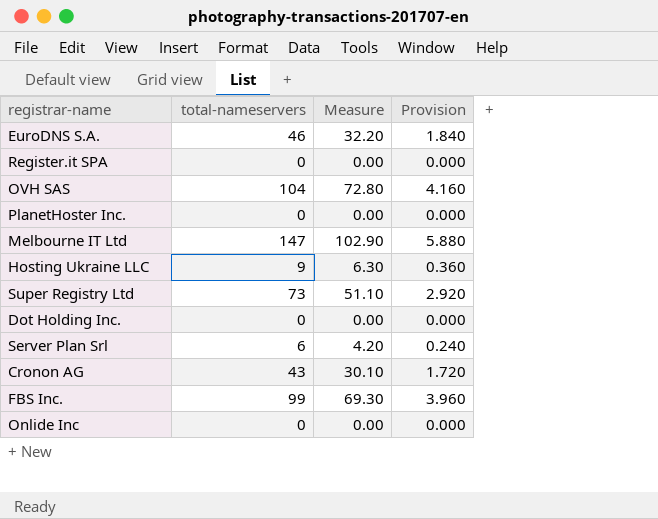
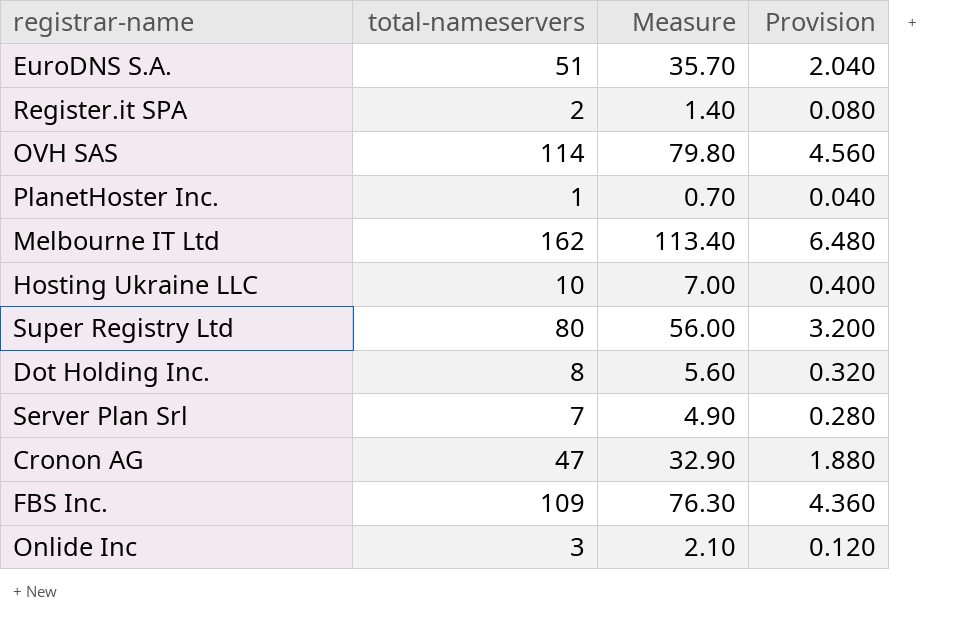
EuroDNS S.A. | total-nameservers: 46 -> 51
EuroDNS S.A. | Measure: 32.20 -> 35.70
EuroDNS S.A. | Provision: 1.840 -> 2.040
Register.it SPA | total-nameservers: 0 -> 2
Register.it SPA | Measure: 0.00 -> 1.40
Register.it SPA | Provision: 0.000 -> 0.080
OVH SAS | total-nameservers: 104 -> 114
OVH SAS | Measure: 72.80 -> 79.80
OVH SAS | Provision: 4.160 -> 4.560
PlanetHoster Inc. | total-nameservers: 0 -> 1
PlanetHoster Inc. | Measure: 0.00 -> 0.70
PlanetHoster Inc. | Provision: 0.000 -> 0.040
Melbourne IT Ltd | total-nameservers: 147 -> 162
Melbourne IT Ltd | Measure: 102.90 -> 113.40
Melbourne IT Ltd | Provision: 5.880 -> 6.480
Hosting Ukraine LLC | total-nameservers: 9 -> 10
Hosting Ukraine LLC | Measure: 6.30 -> 7.00
Hosting Ukraine LLC | Provision: 0.360 -> 0.400
Super Registry Ltd | total-nameservers: 73 -> 80
Super Registry Ltd | Measure: 51.10 -> 56.00
Super Registry Ltd | Provision: 2.920 -> 3.200
Dot Holding Inc. | total-nameservers: 0 -> 8
Dot Holding Inc. | Measure: 0.00 -> 5.60
Dot Holding Inc. | Provision: 0.000 -> 0.320
Server Plan Srl | total-nameservers: 6 -> 7
Server Plan Srl | Measure: 4.20 -> 4.90
Server Plan Srl | Provision: 0.240 -> 0.280
Cronon AG | total-nameservers: 43 -> 47
Cronon AG | Measure: 30.10 -> 32.90
Cronon AG | Provision: 1.720 -> 1.880
FBS Inc. | total-nameservers: 99 -> 109
FBS Inc. | Measure: 69.30 -> 76.30
FBS Inc. | Provision: 3.960 -> 4.360
Onlide Inc | total-nameservers: 0 -> 3
Onlide Inc | Measure: 0.00 -> 2.10
Onlide Inc | Provision: 0.000 -> 0.120

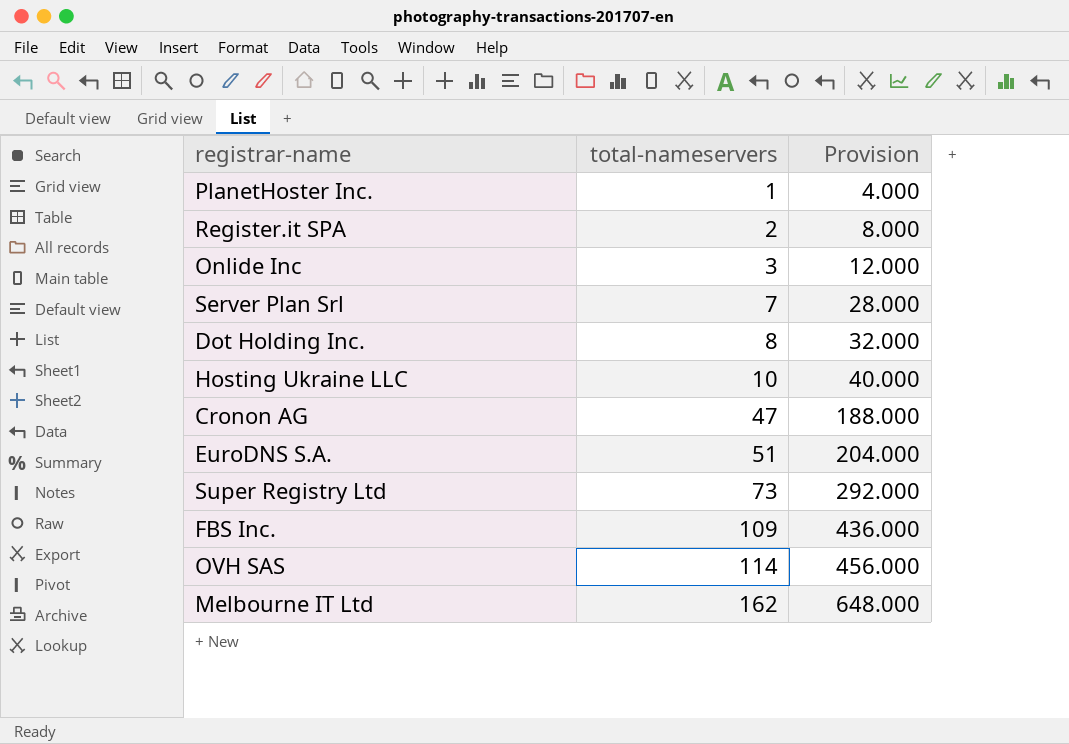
row order: none -> total-nameservers ascending
column Measure | formula: [total-nameservers] * 0.7 -> none
column Provision | formula: [total-nameservers] * 0.04 -> [total-nameservers] * 4
Super Registry Ltd | total-nameservers: 80 -> 73

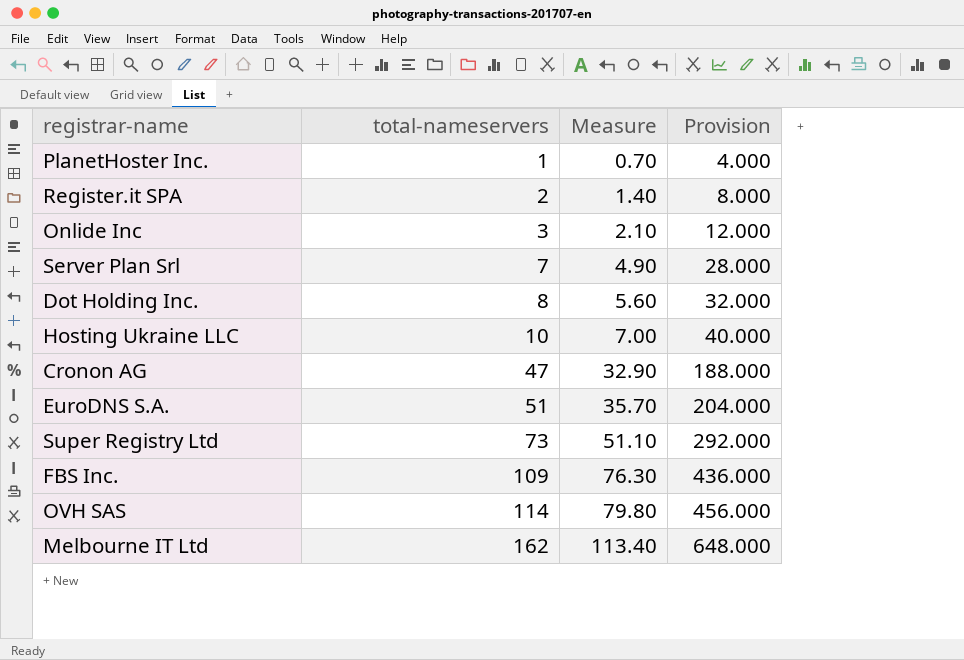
column Measure | formula: none -> [total-nameservers] * 0.7

